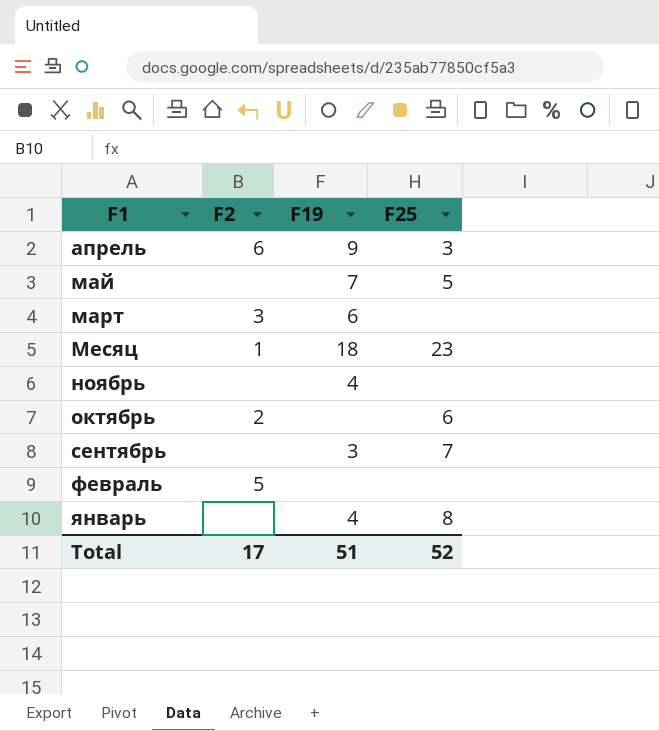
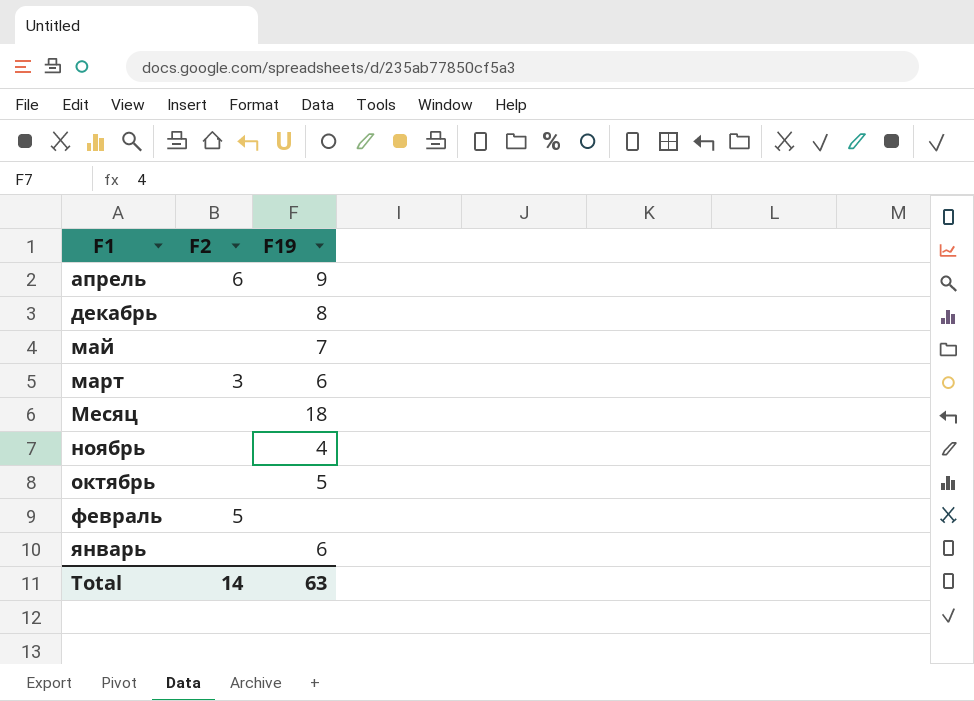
column F25 | position: 4 -> none
row сентябрь: none | 3 | 7 -> none
row декабрь: none -> none | 8
Месяц | F2: 1 -> none
октябрь | F2: 2 -> none
октябрь | F19: none -> 5
январь | F19: 4 -> 6
Total | F2: 17 -> 14
Total | F19: 51 -> 63

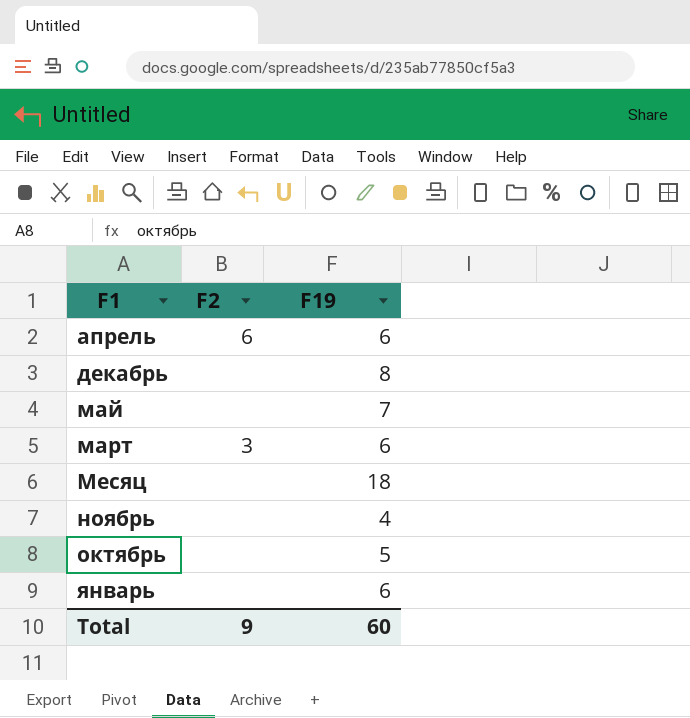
row февраль: 5 | none -> none
апрель | F19: 9 -> 6
Total | F2: 14 -> 9
Total | F19: 63 -> 60

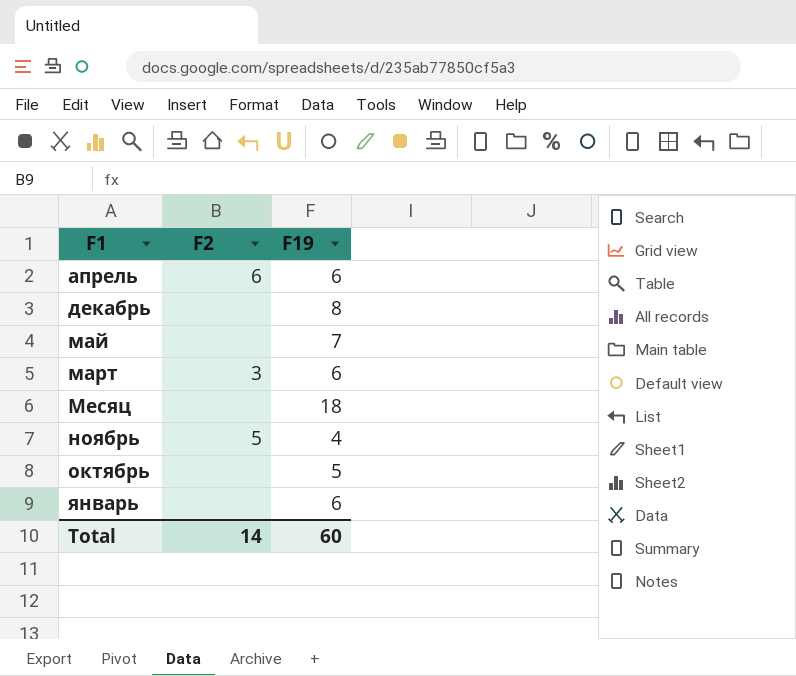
ноябрь | F2: none -> 5
Total | F2: 9 -> 14

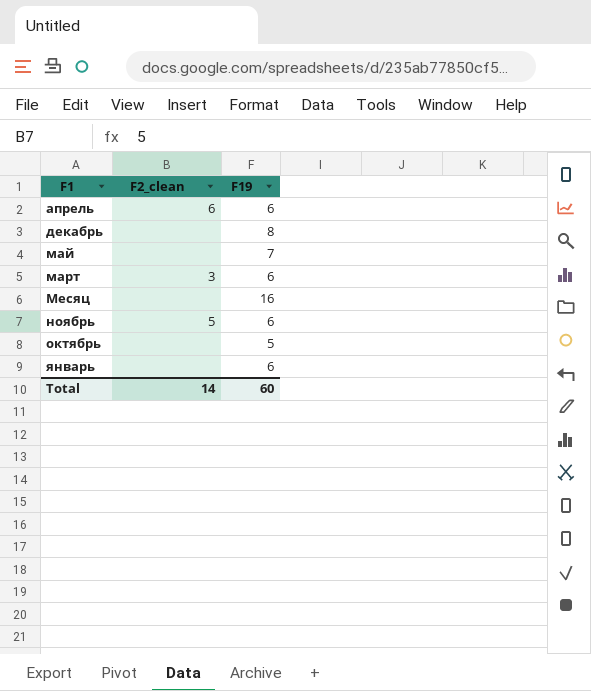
column name: F2 -> F2_clean
Месяц | F19: 18 -> 16
ноябрь | F19: 4 -> 6

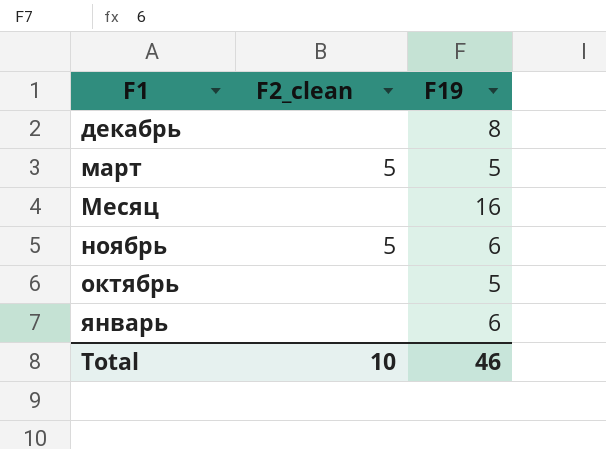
row апрель: 6 | 6 -> none
row май: none | 7 -> none
март | F2_clean: 3 -> 5
март | F19: 6 -> 5
Total | F2_clean: 14 -> 10
Total | F19: 60 -> 46

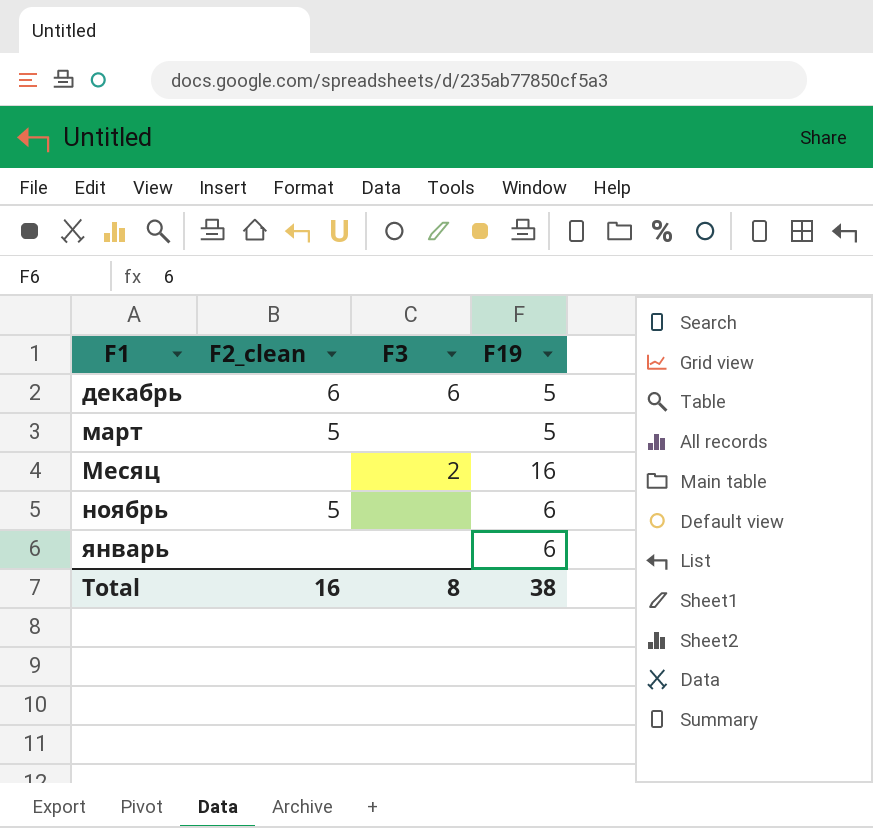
column F3 | position: none -> 3
row октябрь: none | 5 -> none
декабрь | F2_clean: none -> 6
декабрь | F19: 8 -> 5
Total | F2_clean: 10 -> 16
Total | F19: 46 -> 38

